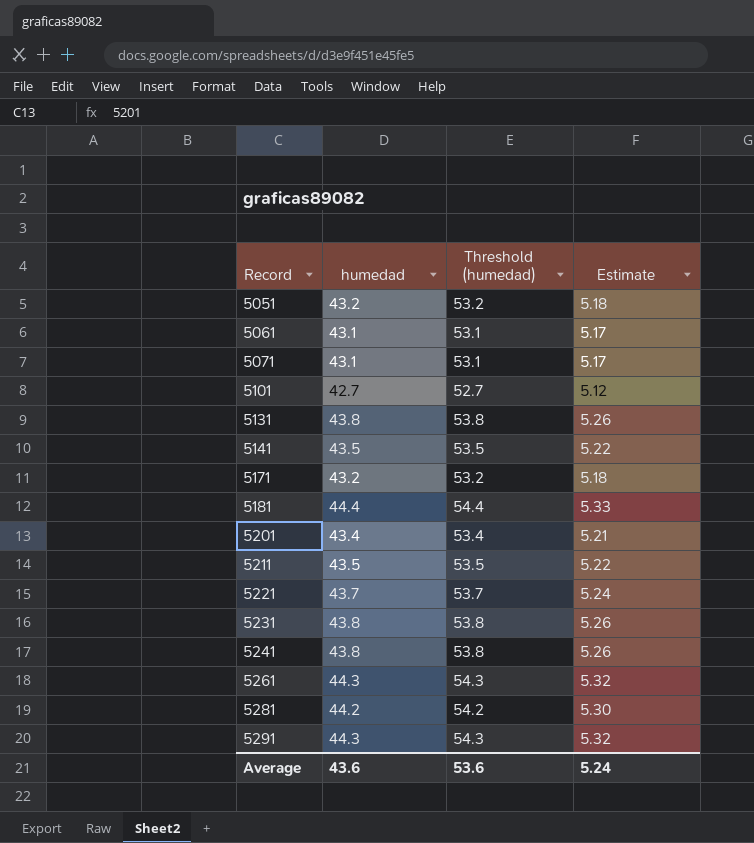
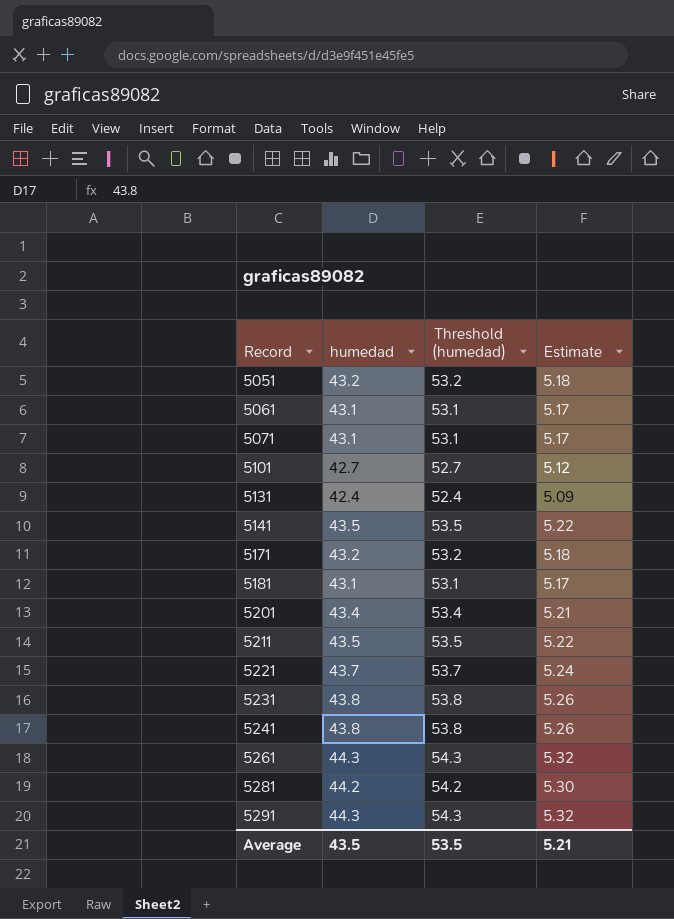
5131 | humedad: 43.8 -> 42.4
5131 | Threshold (humedad): 53.8 -> 52.4
5131 | Estimate: 5.26 -> 5.09
5181 | humedad: 44.4 -> 43.1
5181 | Threshold (humedad): 54.4 -> 53.1
5181 | Estimate: 5.33 -> 5.17
Average | humedad: 43.6 -> 43.5
Average | Threshold (humedad): 53.6 -> 53.5
Average | Estimate: 5.24 -> 5.21

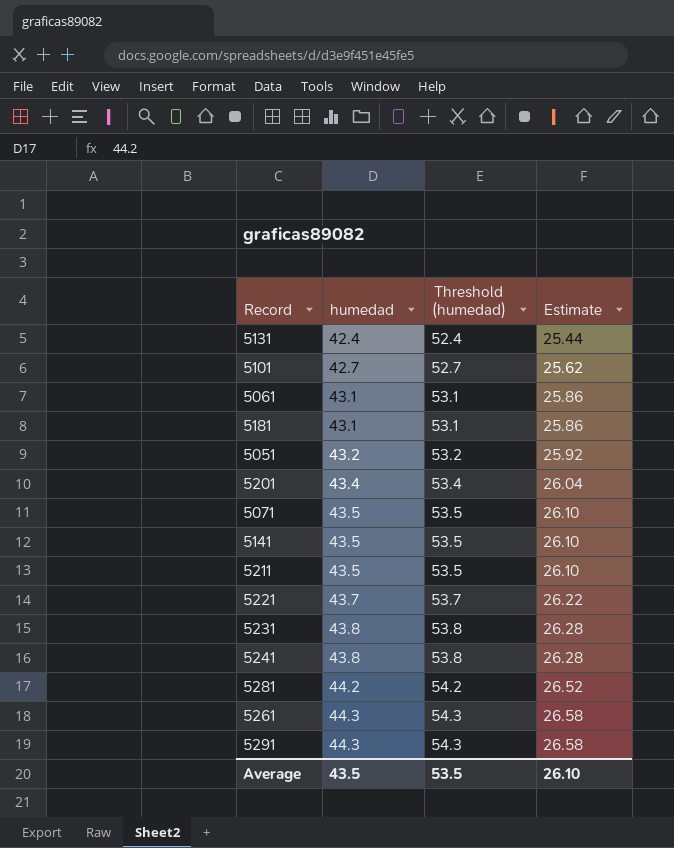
row order: Record ascending -> humedad ascending
column Estimate | formula: [humedad] * 0.12 -> [humedad] * 0.6
row 5171: 43.2 | 53.2 | 5.18 -> none
5071 | humedad: 43.1 -> 43.5
5071 | Threshold (humedad): 53.1 -> 53.5
Average | Estimate: 5.21 -> 26.10

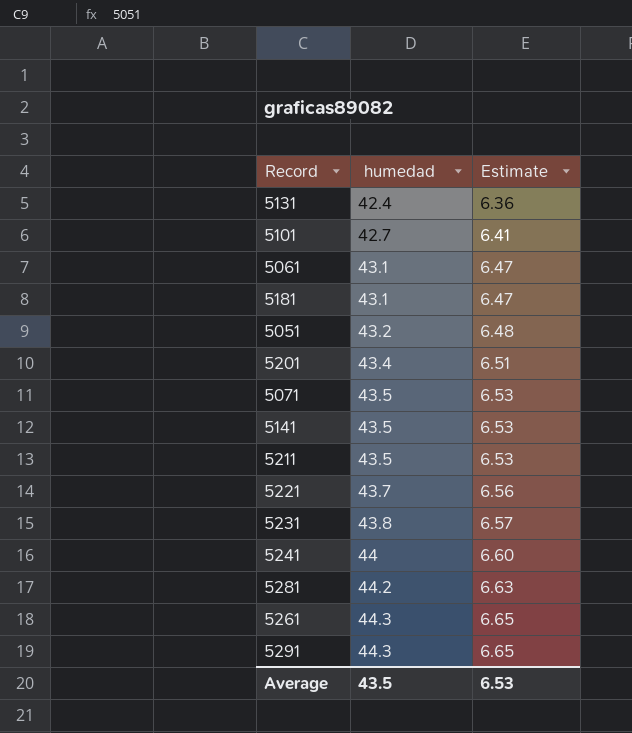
column Threshold (humedad) | formula: [humedad] + 10 -> none
column Estimate | formula: [humedad] * 0.6 -> [humedad] * 0.15
5241 | humedad: 43.8 -> 44
Average | Estimate: 26.10 -> 6.53

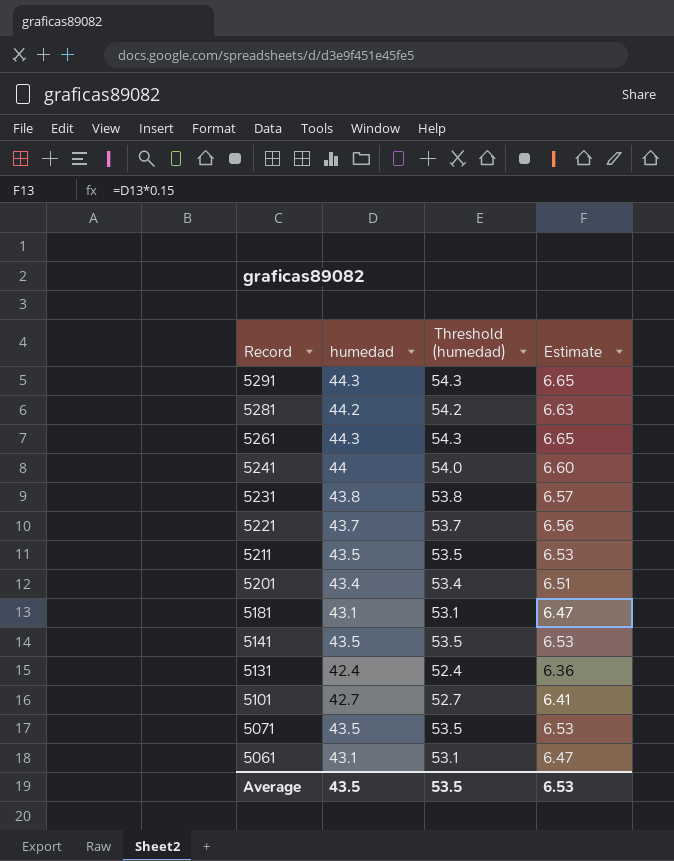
row order: humedad ascending -> Record descending
column Threshold (humedad) | formula: none -> [humedad] + 10
row 5051: 43.2 | 6.48 -> none

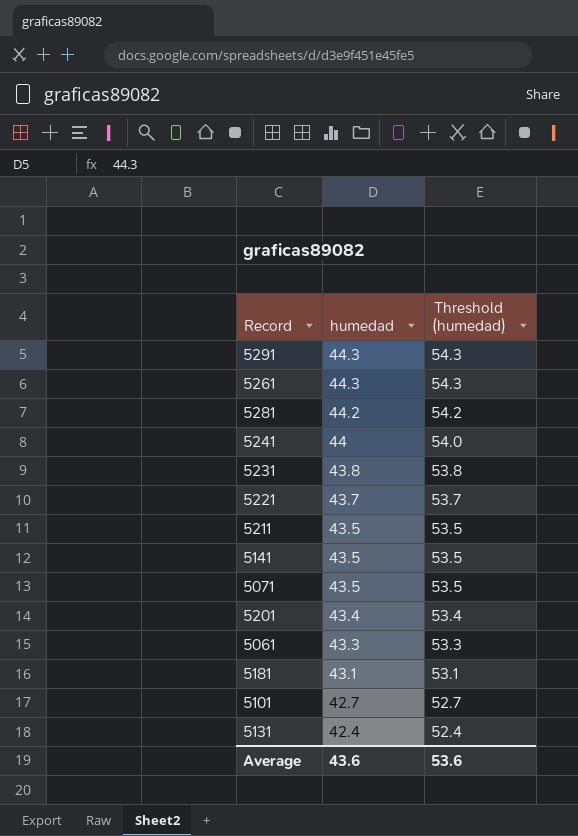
row order: Record descending -> humedad descending
column Estimate | formula: [humedad] * 0.15 -> none
5061 | humedad: 43.1 -> 43.3
5061 | Threshold (humedad): 53.1 -> 53.3
Average | humedad: 43.5 -> 43.6
Average | Threshold (humedad): 53.5 -> 53.6

